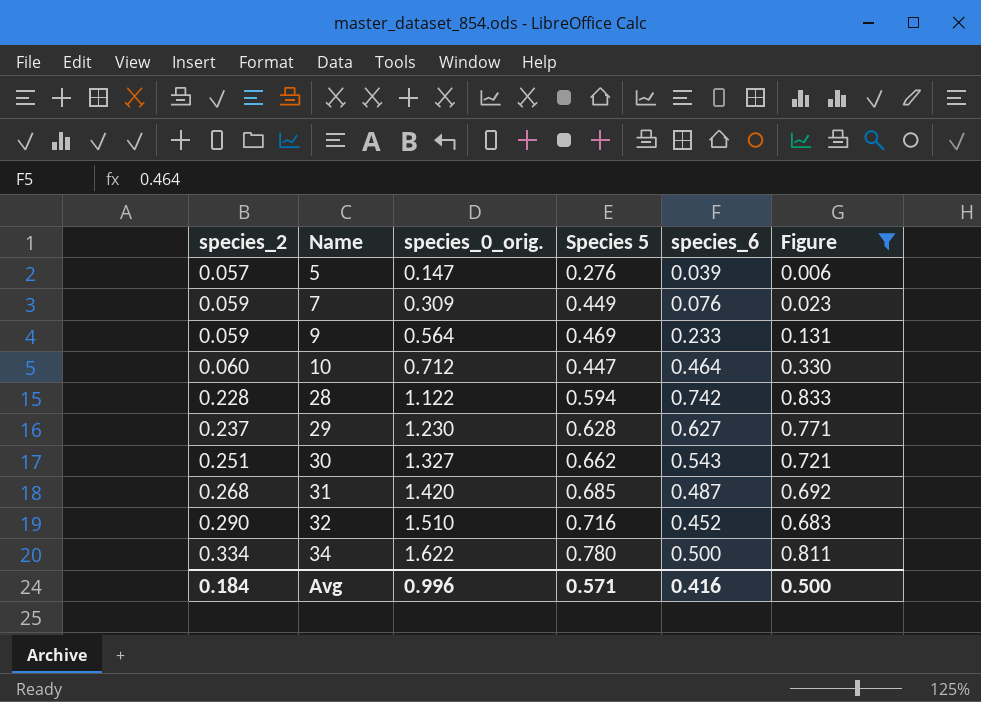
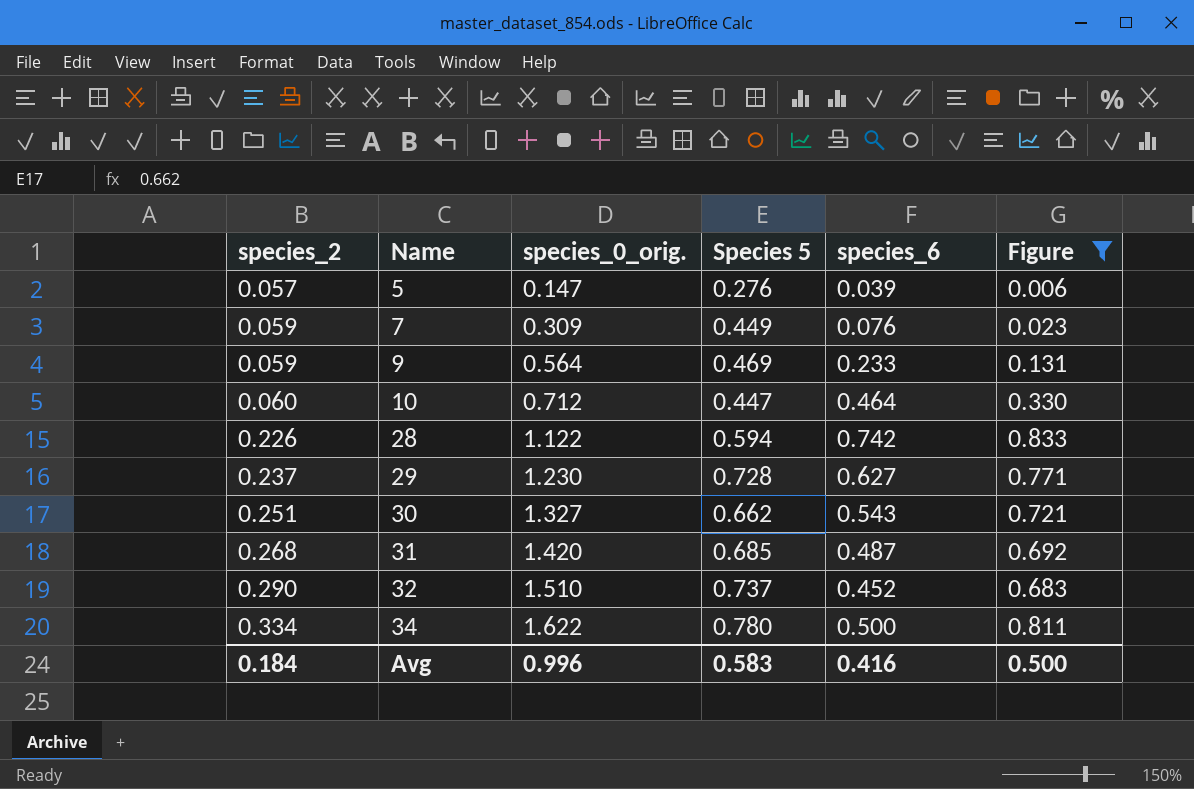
28 | species_2: 0.228 -> 0.226
29 | Species 5: 0.628 -> 0.728
32 | Species 5: 0.716 -> 0.737
Avg | Species 5: 0.571 -> 0.583

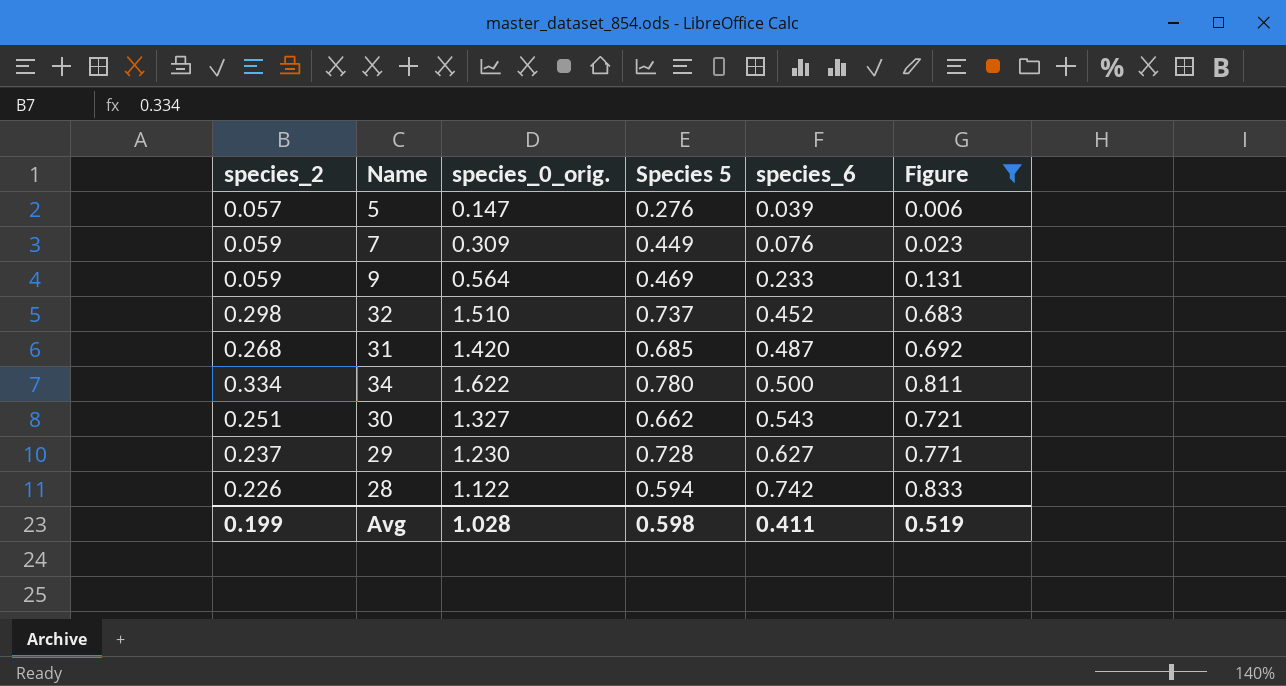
row order: species_2 ascending -> species_6 ascending
row 10: 0.060 | 0.712 | 0.447 | 0.464 | 0.330 -> none
32 | species_2: 0.290 -> 0.298
Avg | species_2: 0.184 -> 0.199
Avg | species_0_orig.: 0.996 -> 1.028
Avg | Species 5: 0.583 -> 0.598
Avg | species_6: 0.416 -> 0.411
Avg | Figure: 0.500 -> 0.519

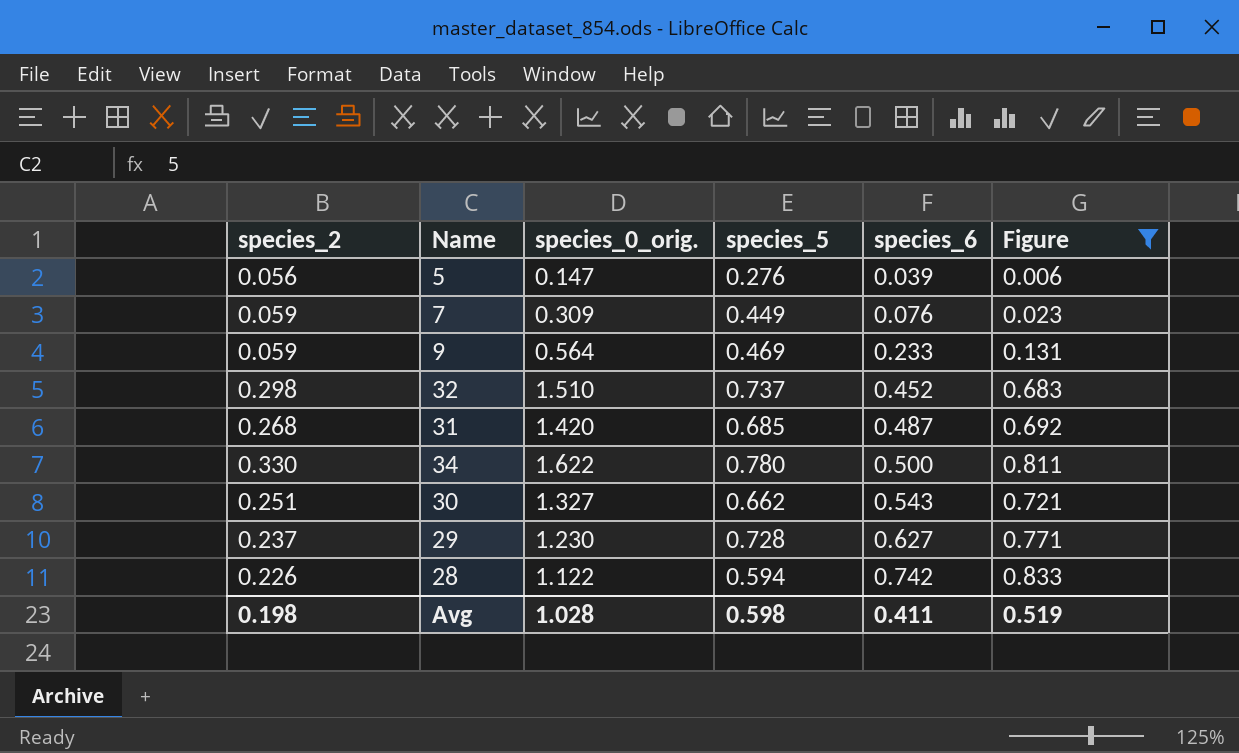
column name: Species 5 -> species_5
5 | species_2: 0.057 -> 0.056
34 | species_2: 0.334 -> 0.330
Avg | species_2: 0.199 -> 0.198

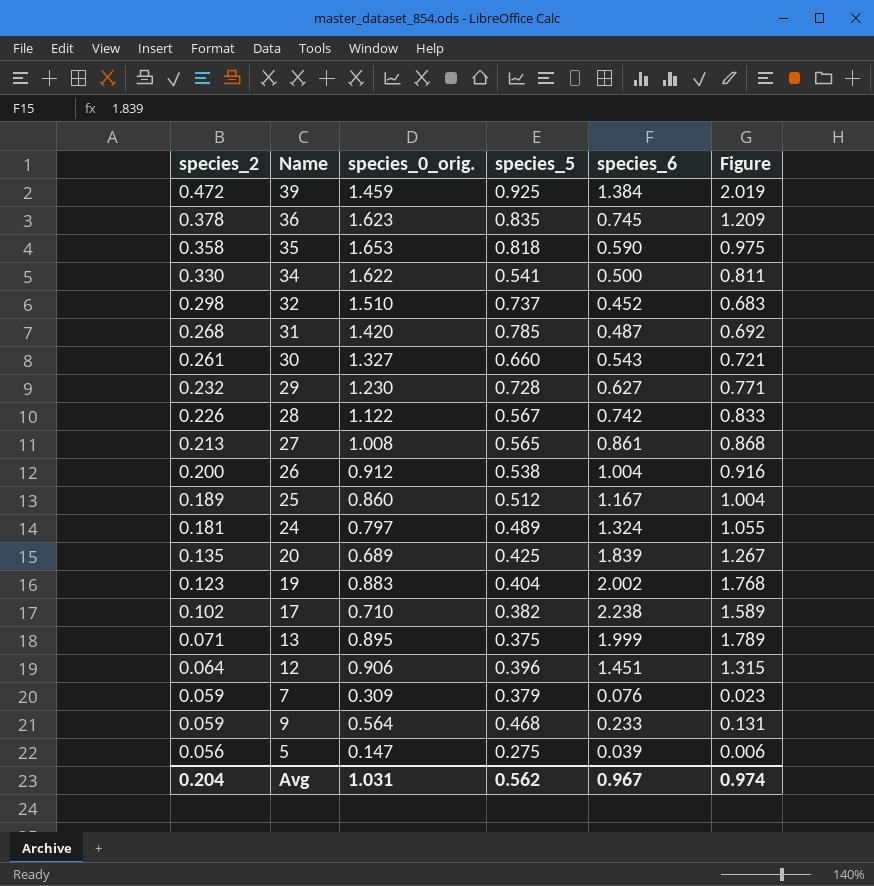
filter: Figure <= 0.833 -> none
row order: species_6 ascending -> species_2 descending
34 | species_5: 0.780 -> 0.541
31 | species_5: 0.685 -> 0.785
30 | species_2: 0.251 -> 0.261
30 | species_5: 0.662 -> 0.660
29 | species_2: 0.237 -> 0.232
28 | species_5: 0.594 -> 0.567
7 | species_5: 0.449 -> 0.379
9 | species_5: 0.469 -> 0.468
5 | species_5: 0.276 -> 0.275
Avg | species_2: 0.198 -> 0.204
Avg | species_0_orig.: 1.028 -> 1.031
Avg | species_5: 0.598 -> 0.562
Avg | species_6: 0.411 -> 0.967
Avg | Figure: 0.519 -> 0.974

